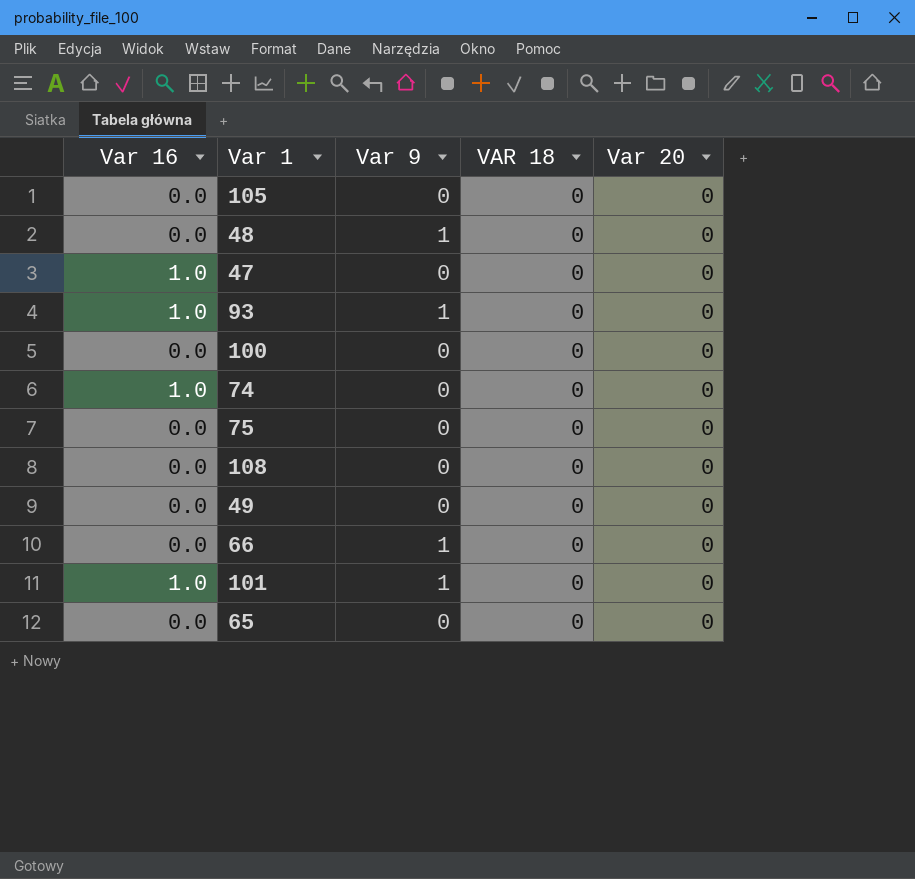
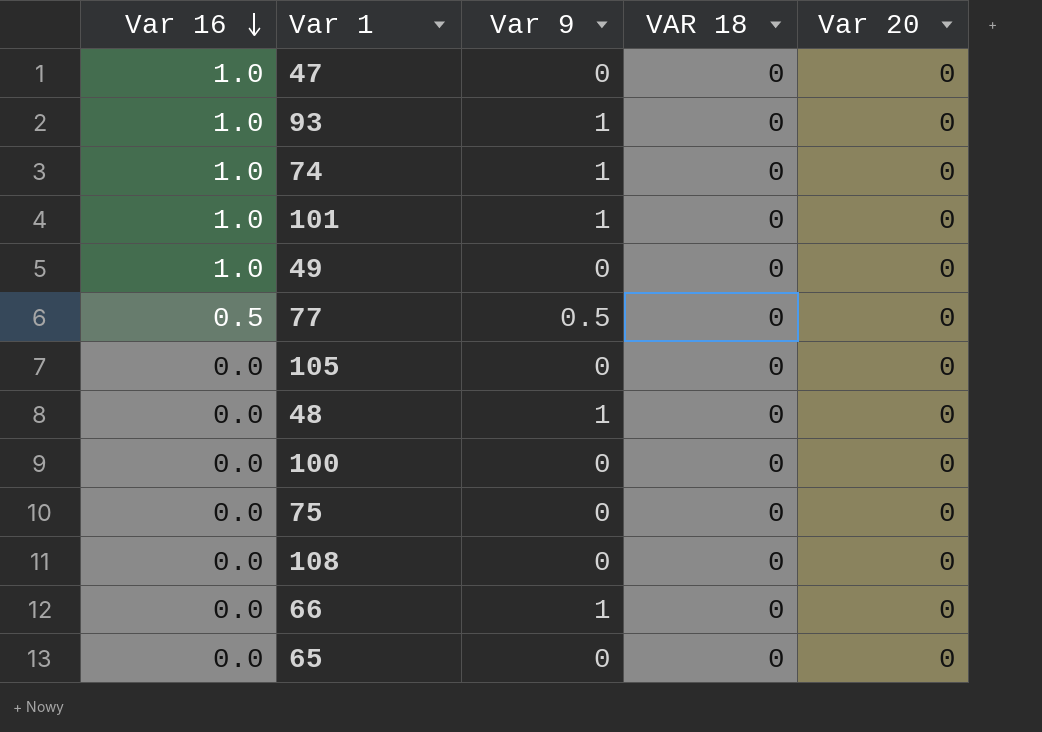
row order: none -> Var 16 descending
74 | Var 9: 0 -> 1
49 | Var 16: 0.0 -> 1.0
row 77: none -> 0.5 | 0.5 | 0 | 0

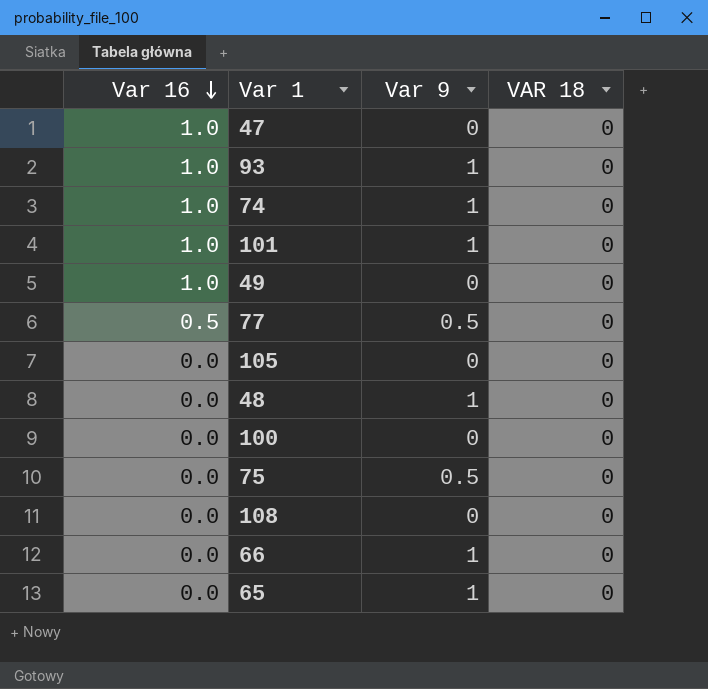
column Var 20 | position: 5 -> none
75 | Var 9: 0 -> 0.5
65 | Var 9: 0 -> 1

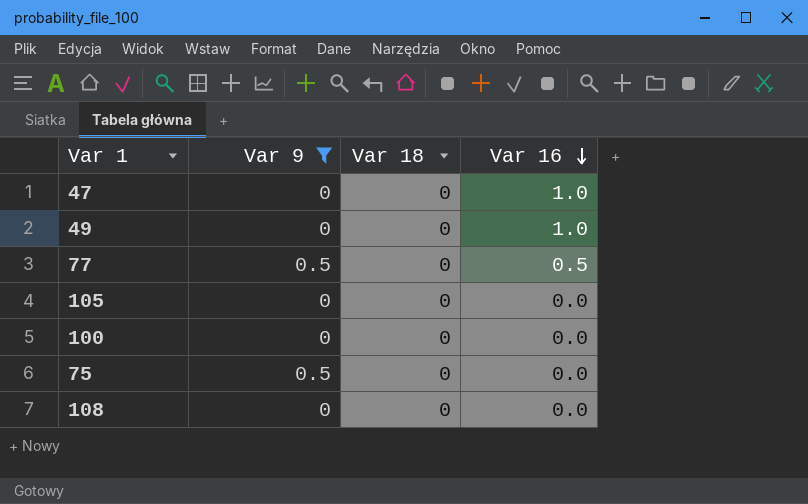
filter: none -> Var 9 != 1
column name: VAR 18 -> Var 18
column Var 16 | position: 1 -> 4

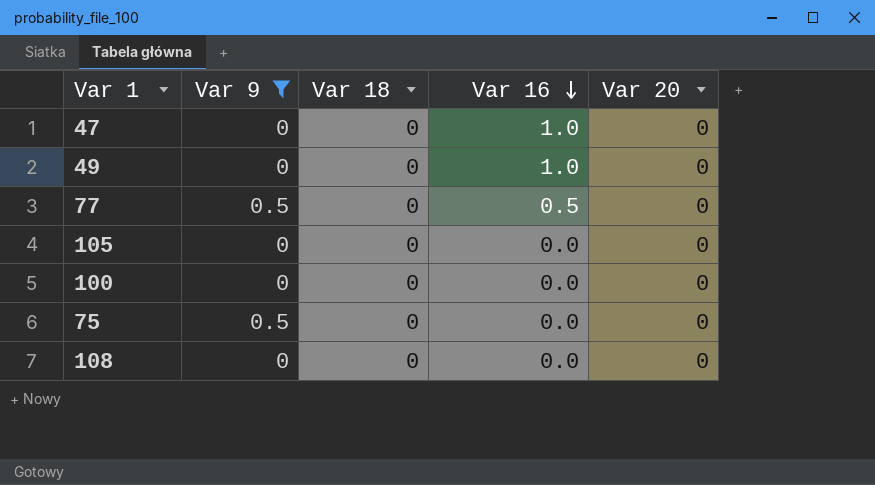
column Var 20 | position: none -> 5

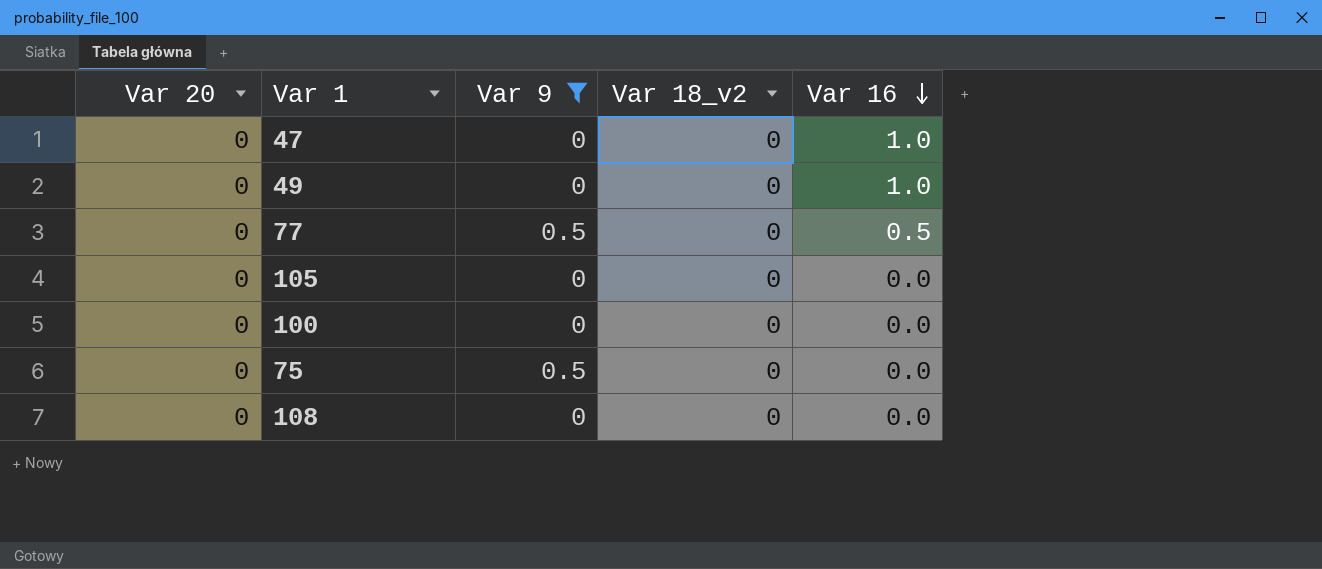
column Var 20 | position: 5 -> 1
column name: Var 18 -> Var 18_v2

